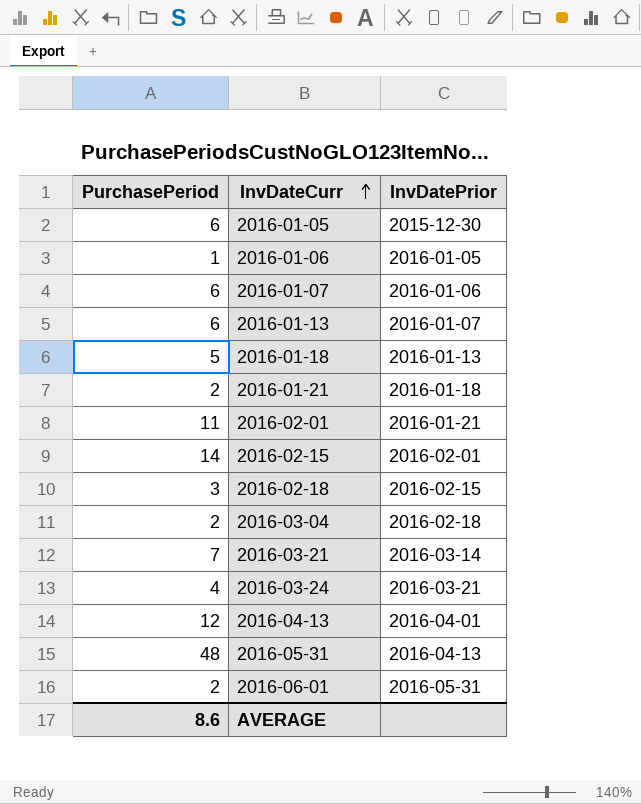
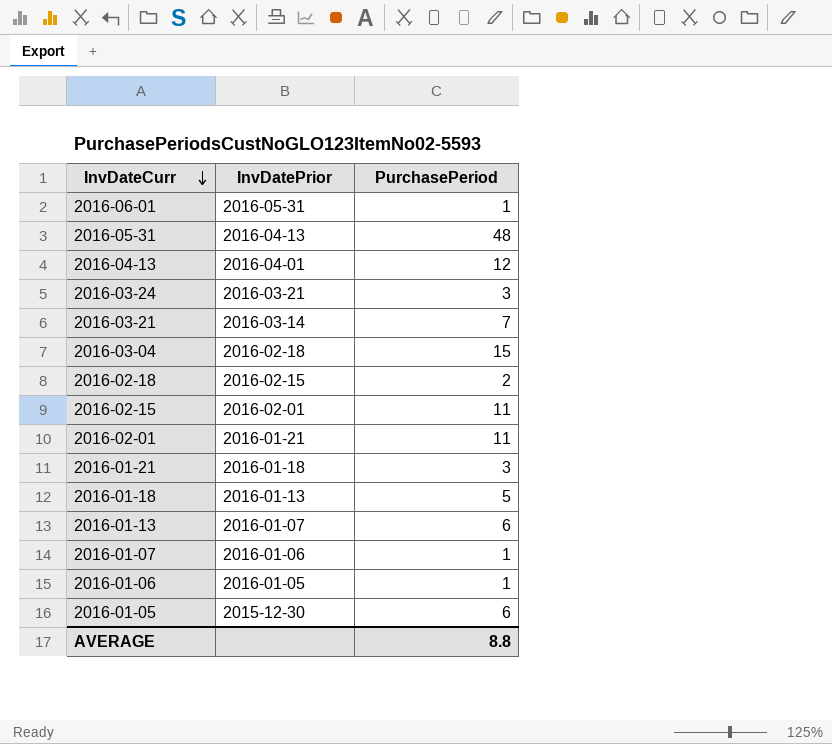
row order: InvDateCurr ascending -> InvDateCurr descending
column PurchasePeriod | position: 1 -> 3
2016-06-01 | PurchasePeriod: 2 -> 1
2016-03-24 | PurchasePeriod: 4 -> 3
2016-03-04 | PurchasePeriod: 2 -> 15
2016-02-18 | PurchasePeriod: 3 -> 2
2016-02-15 | PurchasePeriod: 14 -> 11
2016-01-21 | PurchasePeriod: 2 -> 3
2016-01-07 | PurchasePeriod: 6 -> 1
AVERAGE | PurchasePeriod: 8.6 -> 8.8

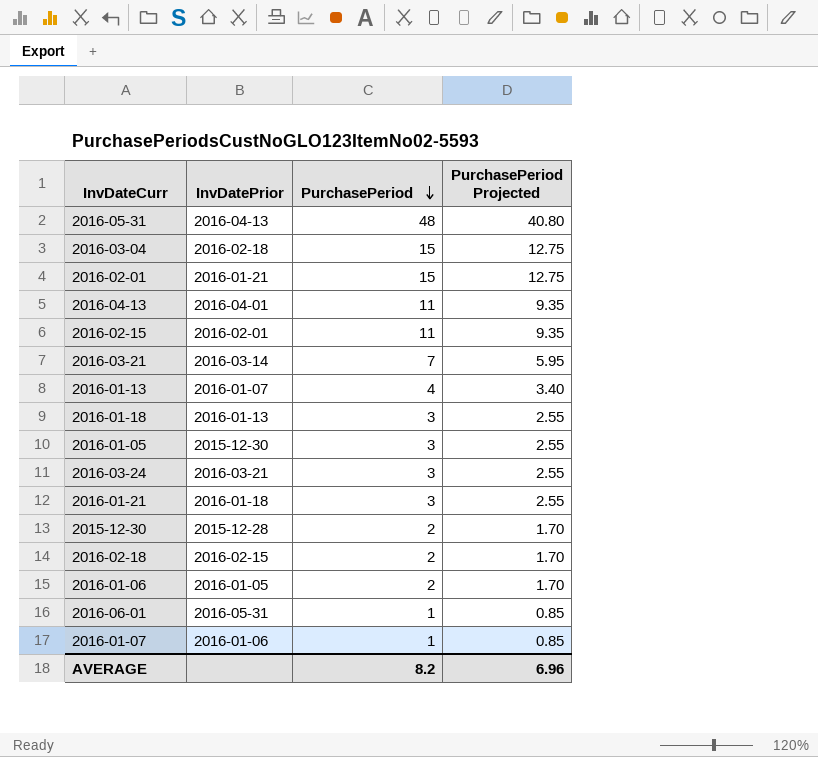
row order: InvDateCurr descending -> PurchasePeriod descending
column PurchasePeriod Projected | formula: none -> [PurchasePeriod] * 0.85
2016-02-01 | PurchasePeriod: 11 -> 15
2016-04-13 | PurchasePeriod: 12 -> 11
2016-01-13 | PurchasePeriod: 6 -> 4
2016-01-18 | PurchasePeriod: 5 -> 3
2016-01-05 | PurchasePeriod: 6 -> 3
row 2015-12-30: none -> 2015-12-28 | 2 | 1.70
2016-01-06 | PurchasePeriod: 1 -> 2
AVERAGE | PurchasePeriod: 8.8 -> 8.2

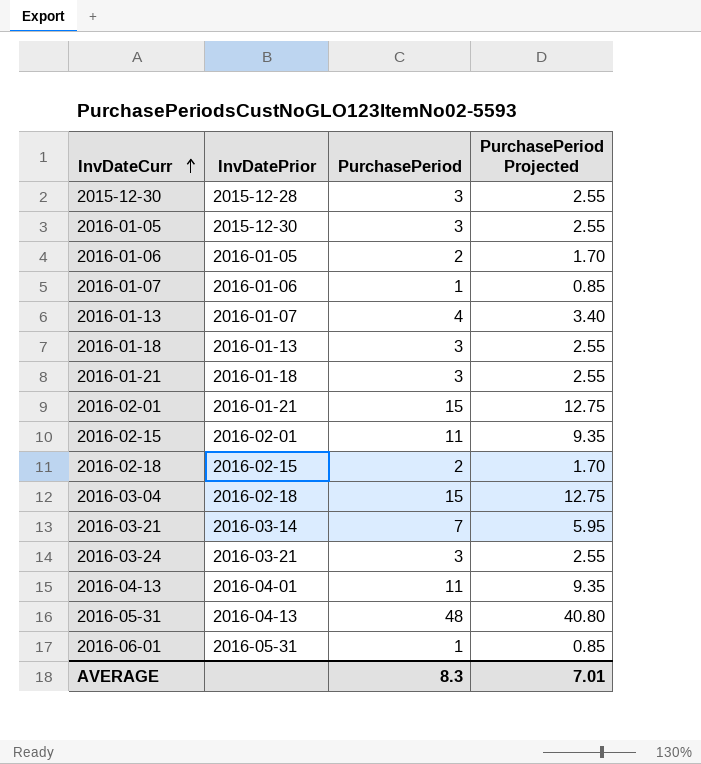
row order: PurchasePeriod descending -> InvDateCurr ascending
2015-12-30 | PurchasePeriod: 2 -> 3
2015-12-30 | PurchasePeriod Projected: 1.70 -> 2.55
AVERAGE | PurchasePeriod: 8.2 -> 8.3
AVERAGE | PurchasePeriod Projected: 6.96 -> 7.01

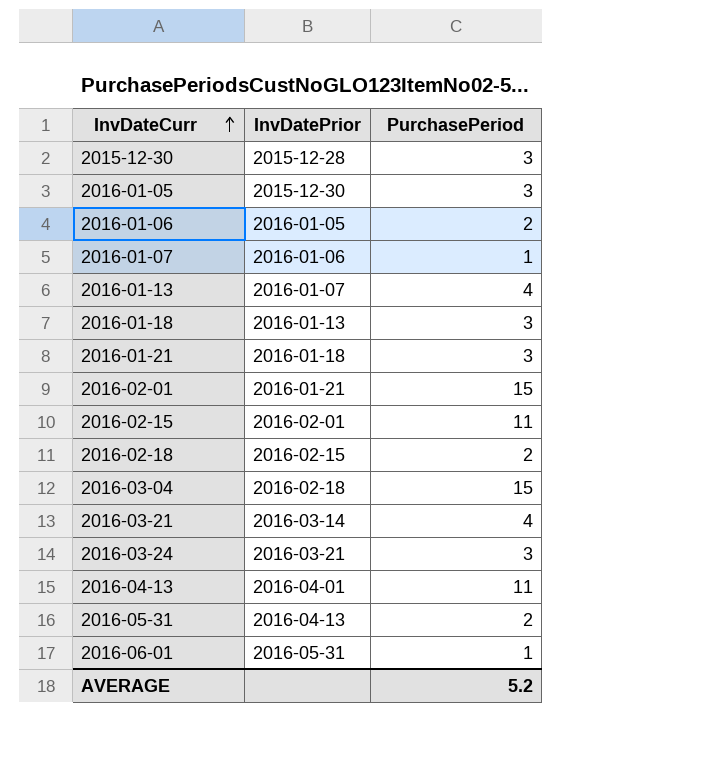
column PurchasePeriod Projected | formula: [PurchasePeriod] * 0.85 -> none
2016-03-21 | PurchasePeriod: 7 -> 4
2016-05-31 | PurchasePeriod: 48 -> 2
AVERAGE | PurchasePeriod: 8.3 -> 5.2

